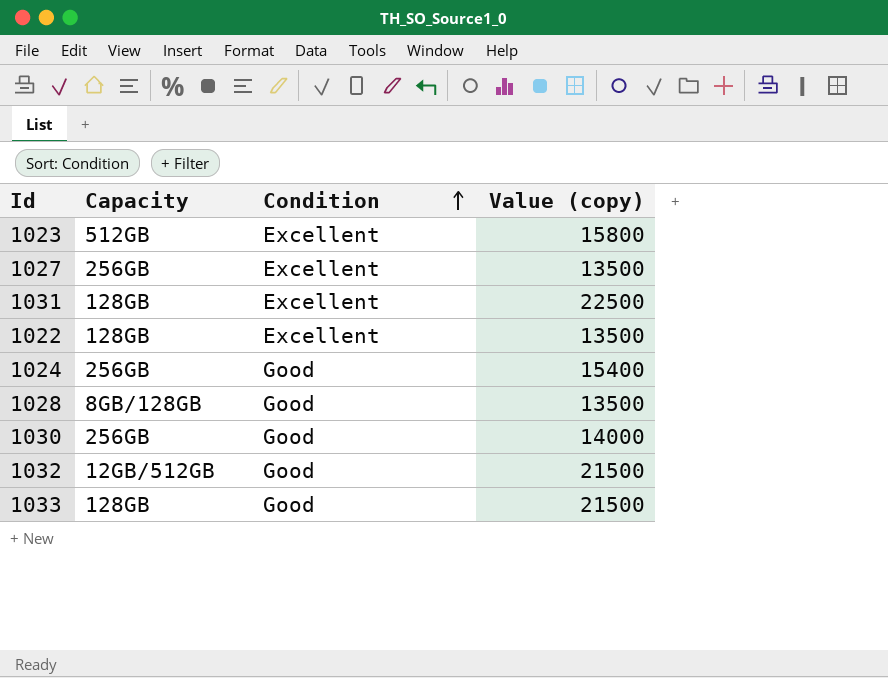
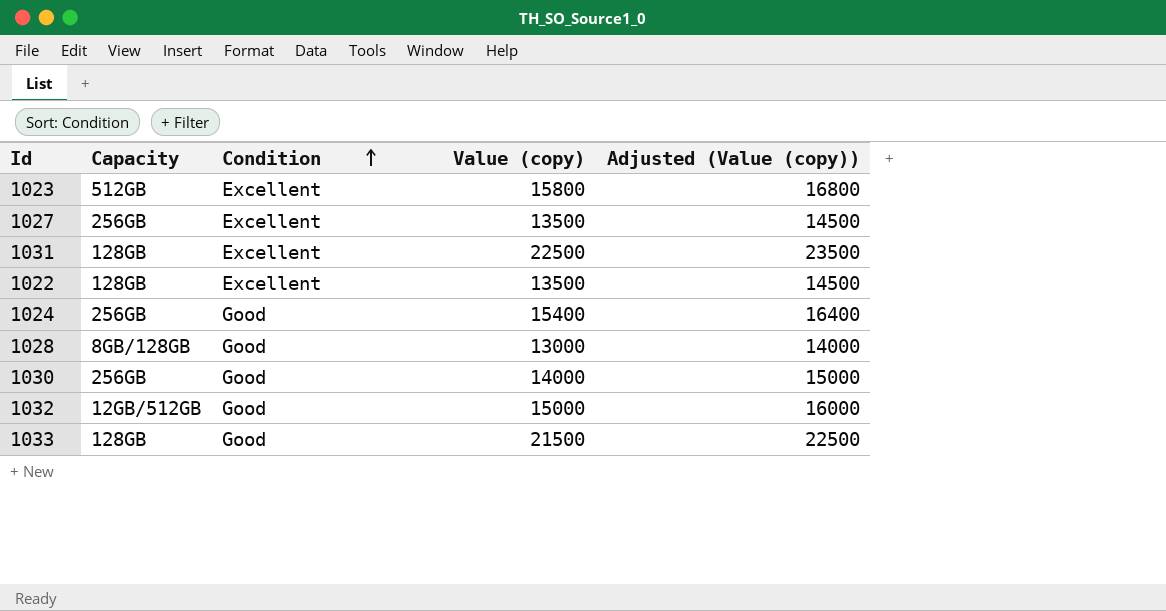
column Adjusted (Value (copy)) | formula: none -> [Value (copy)] + 1000
1028 | Value (copy): 13500 -> 13000
1032 | Value (copy): 21500 -> 15000

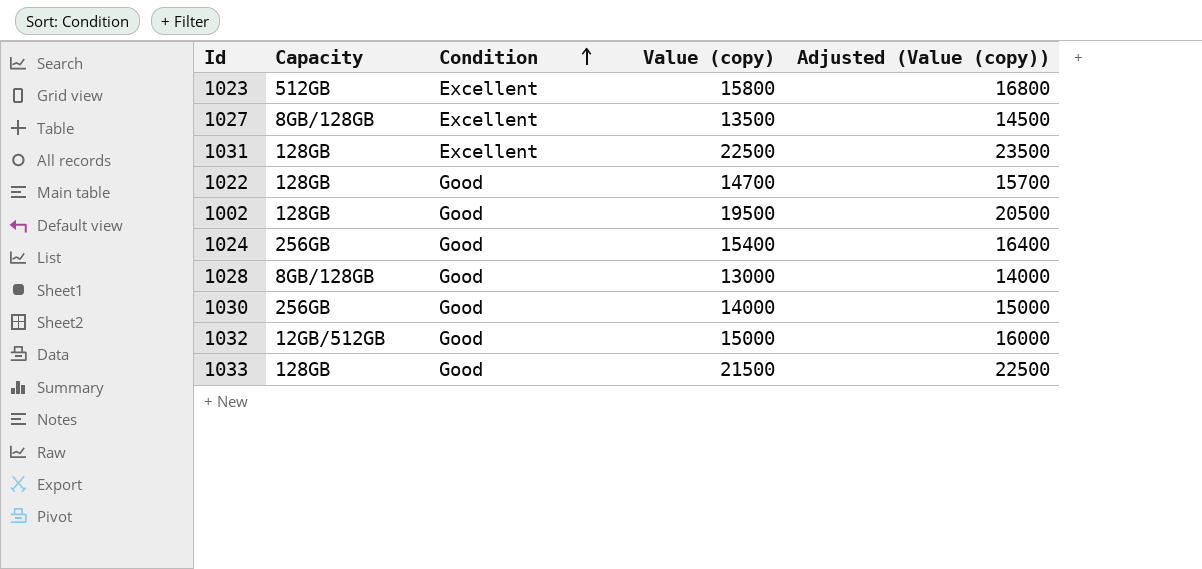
1027 | Capacity: 256GB -> 8GB/128GB
1022 | Condition: Excellent -> Good
1022 | Value (copy): 13500 -> 14700
1022 | Adjusted (Value (copy)): 14500 -> 15700
row 1002: none -> 128GB | Good | 19500 | 20500

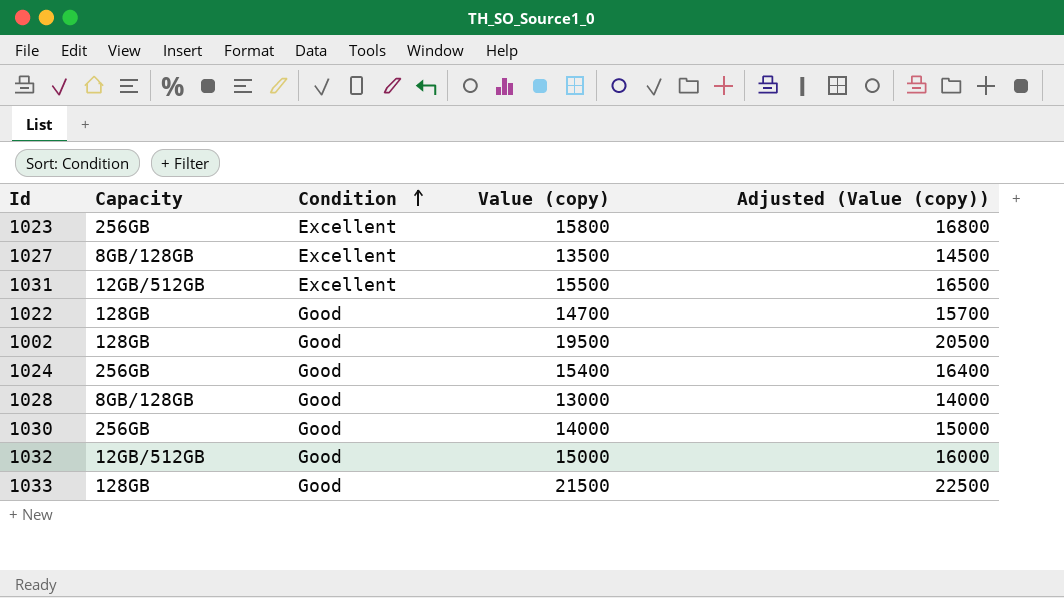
1023 | Capacity: 512GB -> 256GB
1031 | Capacity: 128GB -> 12GB/512GB
1031 | Value (copy): 22500 -> 15500
1031 | Adjusted (Value (copy)): 23500 -> 16500

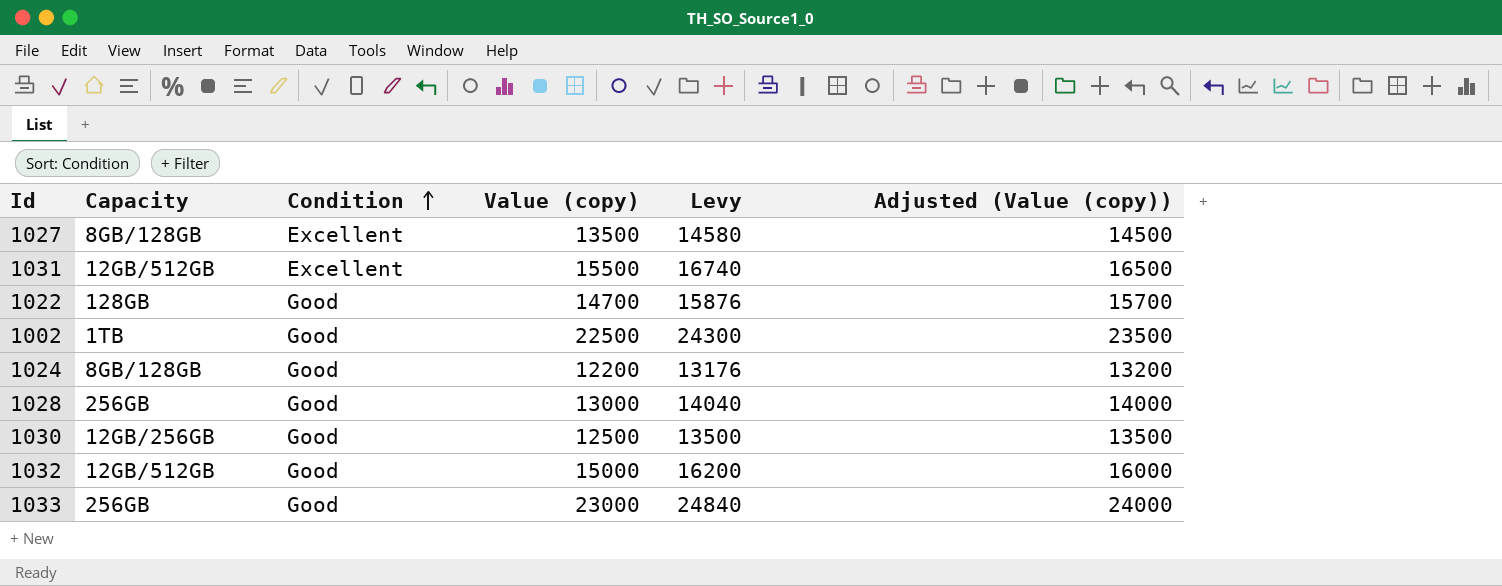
column Levy | formula: none -> [Value (copy)] * 1.08
row 1023: 256GB | Excellent | 15800 | 16800 -> none
1002 | Capacity: 128GB -> 1TB
1002 | Value (copy): 19500 -> 22500
1002 | Adjusted (Value (copy)): 20500 -> 23500
1024 | Capacity: 256GB -> 8GB/128GB
1024 | Value (copy): 15400 -> 12200
1024 | Adjusted (Value (copy)): 16400 -> 13200
1028 | Capacity: 8GB/128GB -> 256GB
1030 | Capacity: 256GB -> 12GB/256GB
1030 | Value (copy): 14000 -> 12500
1030 | Adjusted (Value (copy)): 15000 -> 13500
1033 | Capacity: 128GB -> 256GB
1033 | Value (copy): 21500 -> 23000
1033 | Adjusted (Value (copy)): 22500 -> 24000

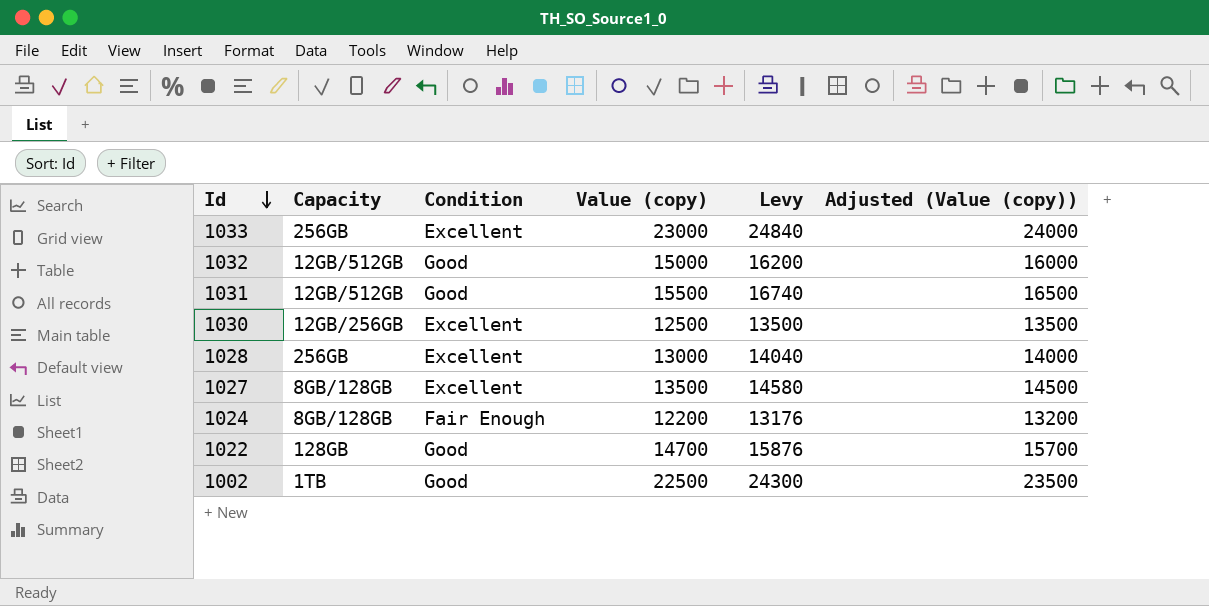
row order: Condition ascending -> Id descending
1033 | Condition: Good -> Excellent
1031 | Condition: Excellent -> Good
1030 | Condition: Good -> Excellent
1028 | Condition: Good -> Excellent
1024 | Condition: Good -> Fair Enough

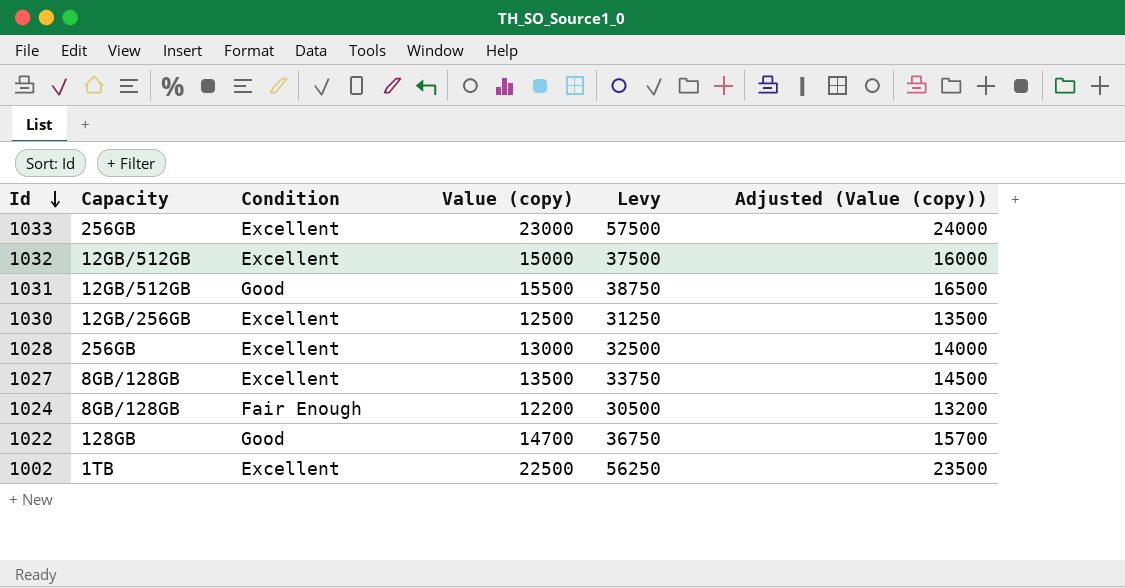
column Levy | formula: [Value (copy)] * 1.08 -> [Value (copy)] * 2.5
1032 | Condition: Good -> Excellent
1002 | Condition: Good -> Excellent

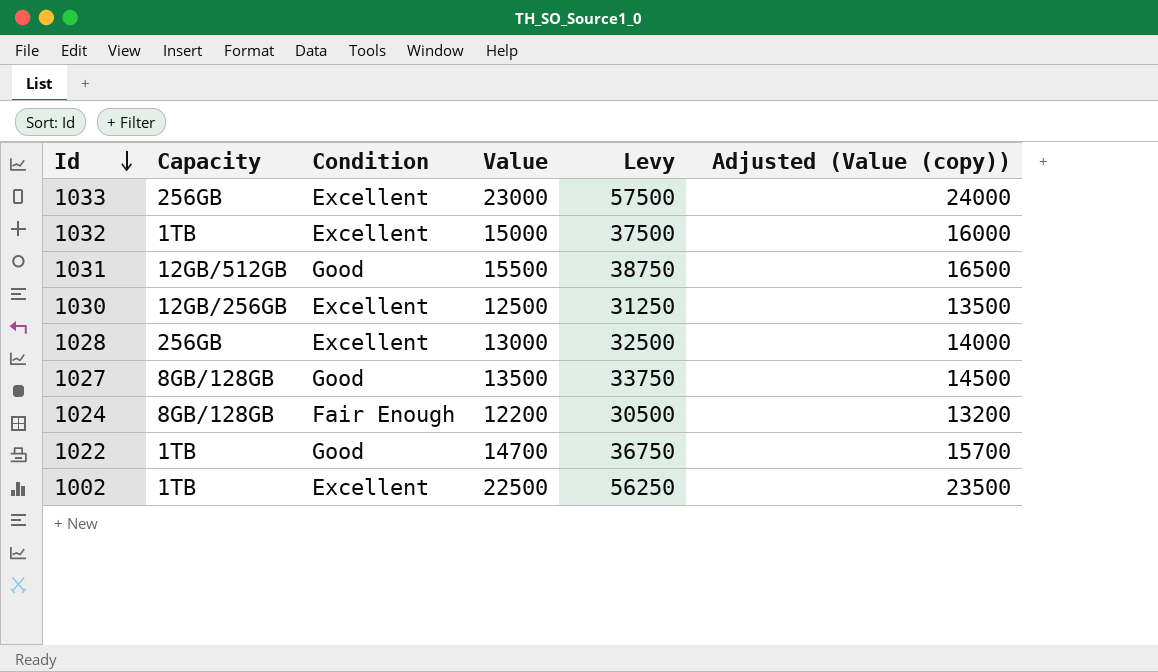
column name: Value (copy) -> Value
1032 | Capacity: 12GB/512GB -> 1TB
1027 | Condition: Excellent -> Good
1022 | Capacity: 128GB -> 1TB

